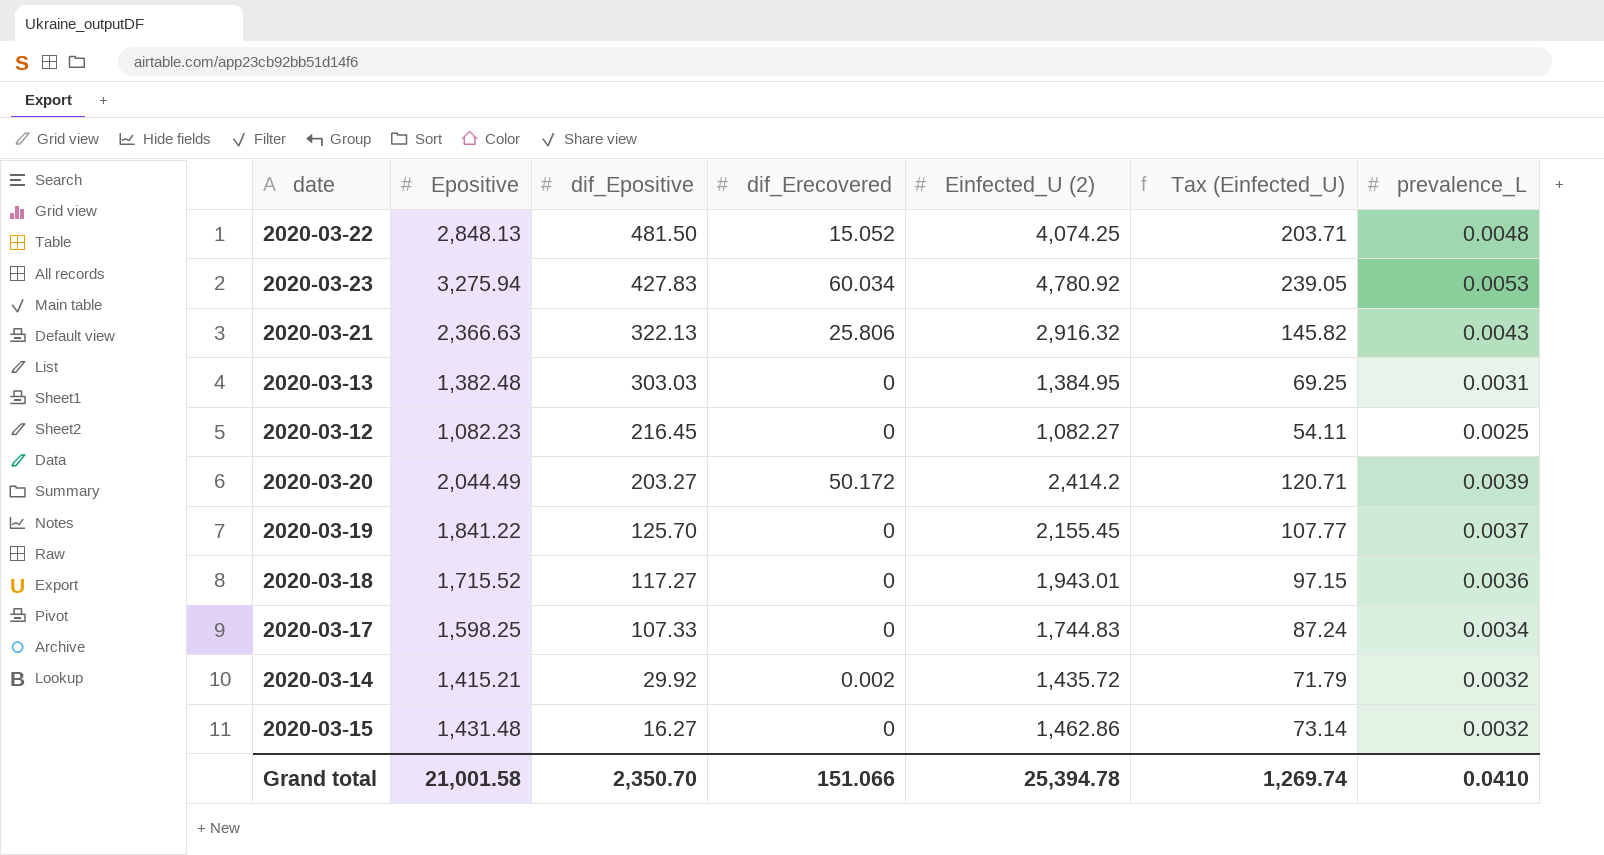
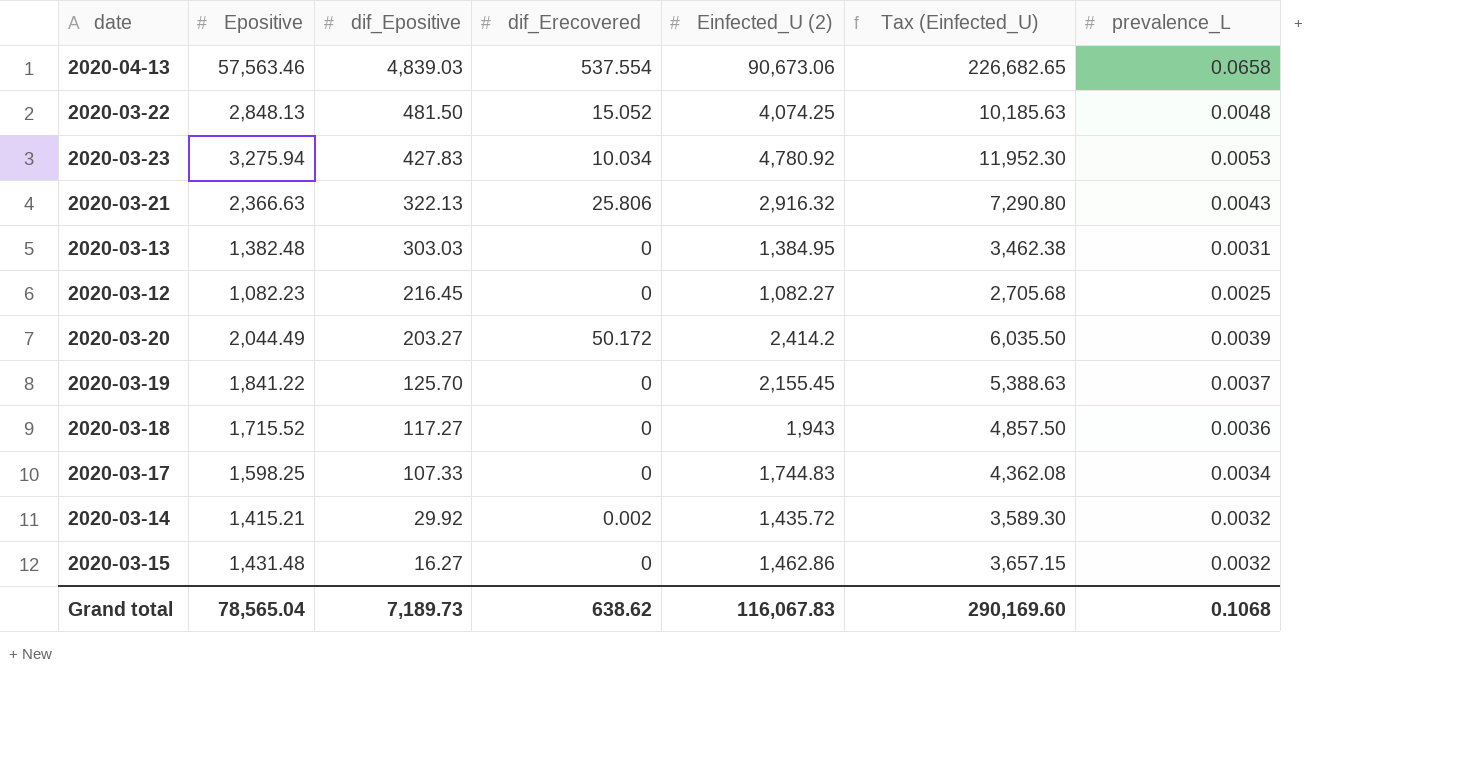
column Tax (Einfected_U) | formula: [Einfected_U (2)] * 0.05 -> [Einfected_U (2)] * 2.5
row 2020-04-13: none -> 57,563.46 | 4,839.03 | 537.554 | 90,673.06 | 226,682.65 | 0.0658
2020-03-23 | dif_Erecovered: 60.034 -> 10.034
2020-03-18 | Einfected_U (2): 1,943.01 -> 1,943
Grand total | Epositive: 21,001.58 -> 78,565.04
Grand total | dif_Epositive: 2,350.70 -> 7,189.73
Grand total | dif_Erecovered: 151.066 -> 638.62
Grand total | Einfected_U (2): 25,394.78 -> 116,067.83
Grand total | Tax (Einfected_U): 1,269.74 -> 290,169.60
Grand total | prevalence_L: 0.0410 -> 0.1068

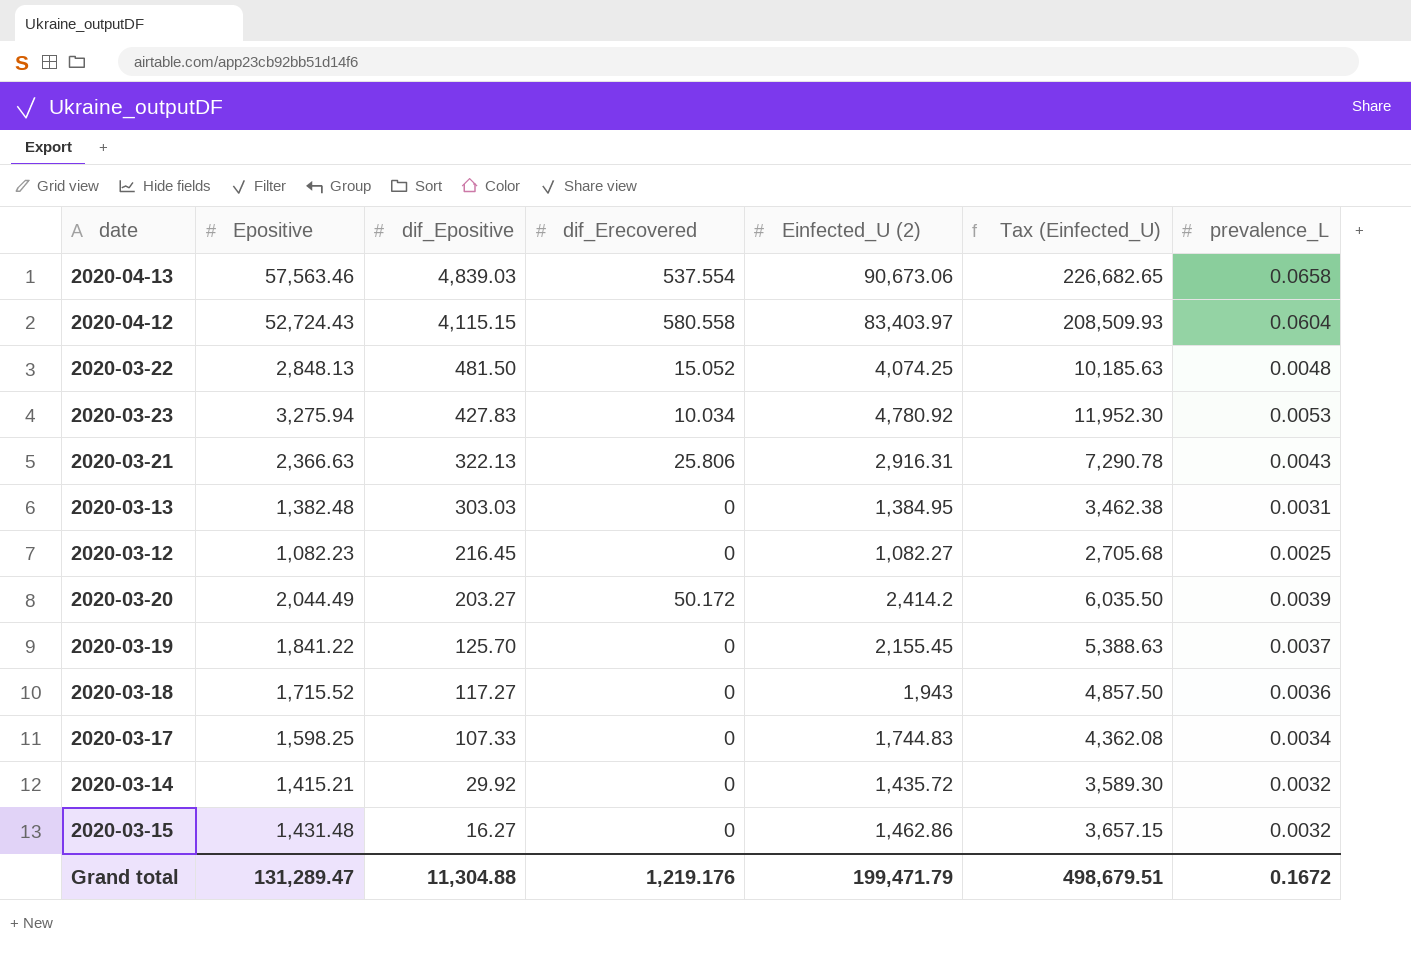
row 2020-04-12: none -> 52,724.43 | 4,115.15 | 580.558 | 83,403.97 | 208,509.93 | 0.0604
2020-03-21 | Einfected_U (2): 2,916.32 -> 2,916.31
2020-03-21 | Tax (Einfected_U): 7,290.80 -> 7,290.78
2020-03-14 | dif_Erecovered: 0.002 -> 0
Grand total | Epositive: 78,565.04 -> 131,289.47
Grand total | dif_Epositive: 7,189.73 -> 11,304.88
Grand total | dif_Erecovered: 638.62 -> 1,219.176
Grand total | Einfected_U (2): 116,067.83 -> 199,471.79
Grand total | Tax (Einfected_U): 290,169.60 -> 498,679.51
Grand total | prevalence_L: 0.1068 -> 0.1672

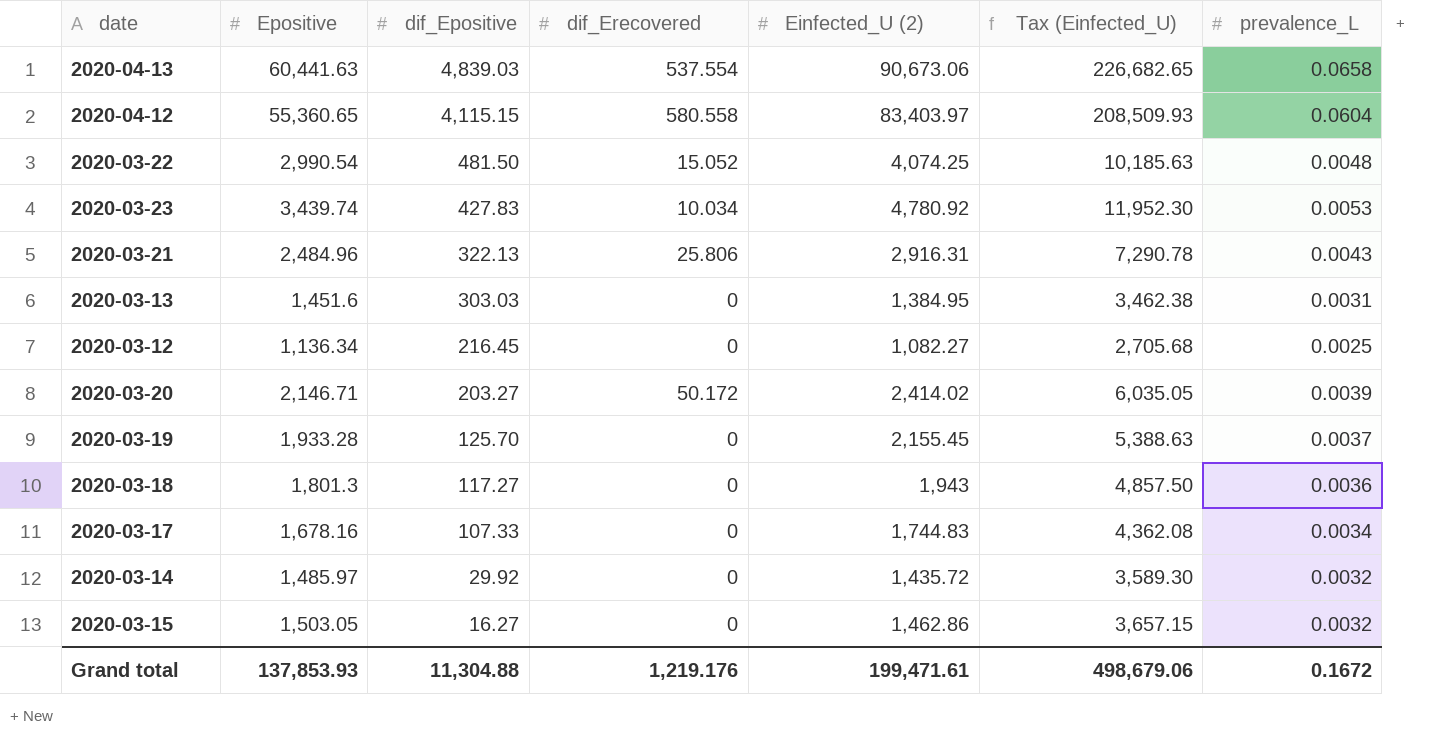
2020-04-13 | Epositive: 57,563.46 -> 60,441.63
2020-04-12 | Epositive: 52,724.43 -> 55,360.65
2020-03-22 | Epositive: 2,848.13 -> 2,990.54
2020-03-23 | Epositive: 3,275.94 -> 3,439.74
2020-03-21 | Epositive: 2,366.63 -> 2,484.96
2020-03-13 | Epositive: 1,382.48 -> 1,451.6
2020-03-12 | Epositive: 1,082.23 -> 1,136.34
2020-03-20 | Epositive: 2,044.49 -> 2,146.71
2020-03-20 | Einfected_U (2): 2,414.2 -> 2,414.02
2020-03-20 | Tax (Einfected_U): 6,035.50 -> 6,035.05
2020-03-19 | Epositive: 1,841.22 -> 1,933.28
2020-03-18 | Epositive: 1,715.52 -> 1,801.3
2020-03-17 | Epositive: 1,598.25 -> 1,678.16
2020-03-14 | Epositive: 1,415.21 -> 1,485.97
2020-03-15 | Epositive: 1,431.48 -> 1,503.05
Grand total | Epositive: 131,289.47 -> 137,853.93
Grand total | Einfected_U (2): 199,471.79 -> 199,471.61
Grand total | Tax (Einfected_U): 498,679.51 -> 498,679.06

